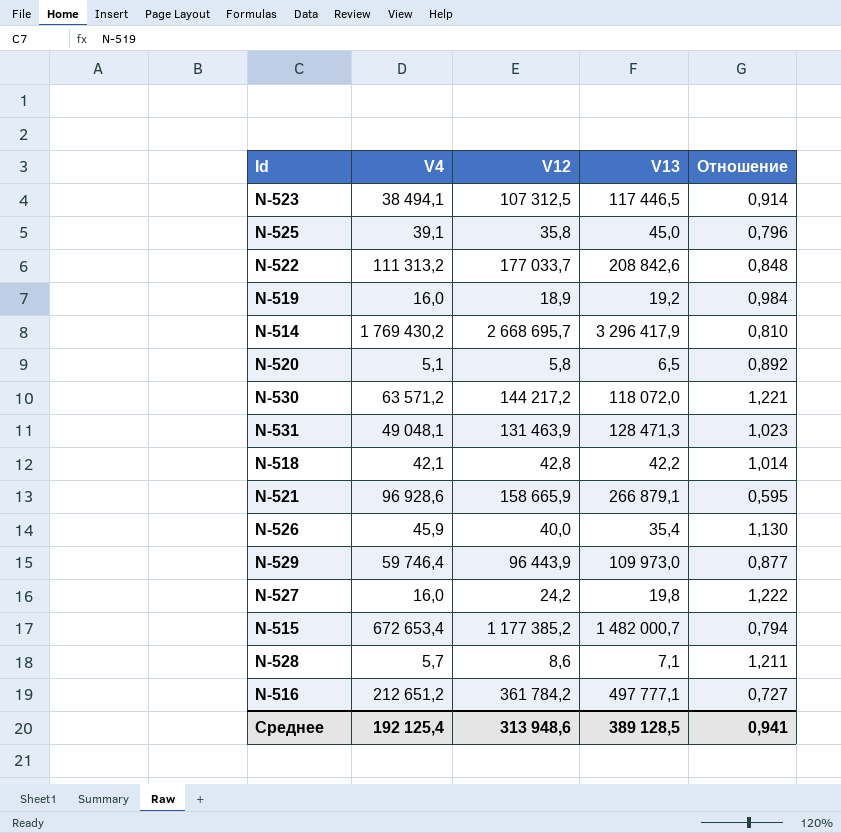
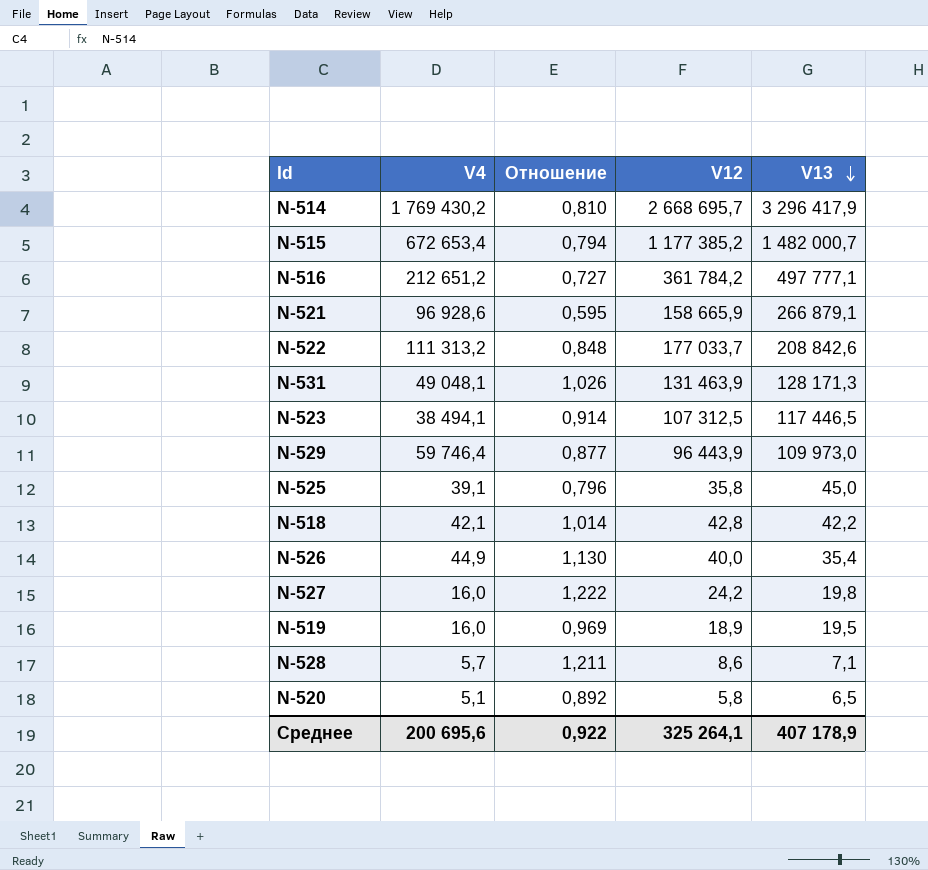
row order: none -> V13 descending
column Отношение | position: 5 -> 3
row N-530: 63 571,2 | 144 217,2 | 118 072,0 | 1,221 -> none
N-531 | Отношение: 1,023 -> 1,026
N-531 | V13: 128 471,3 -> 128 171,3
N-526 | V4: 45,9 -> 44,9
N-519 | Отношение: 0,984 -> 0,969
N-519 | V13: 19,2 -> 19,5
Среднее | V4: 192 125,4 -> 200 695,6
Среднее | Отношение: 0,941 -> 0,922
Среднее | V12: 313 948,6 -> 325 264,1
Среднее | V13: 389 128,5 -> 407 178,9

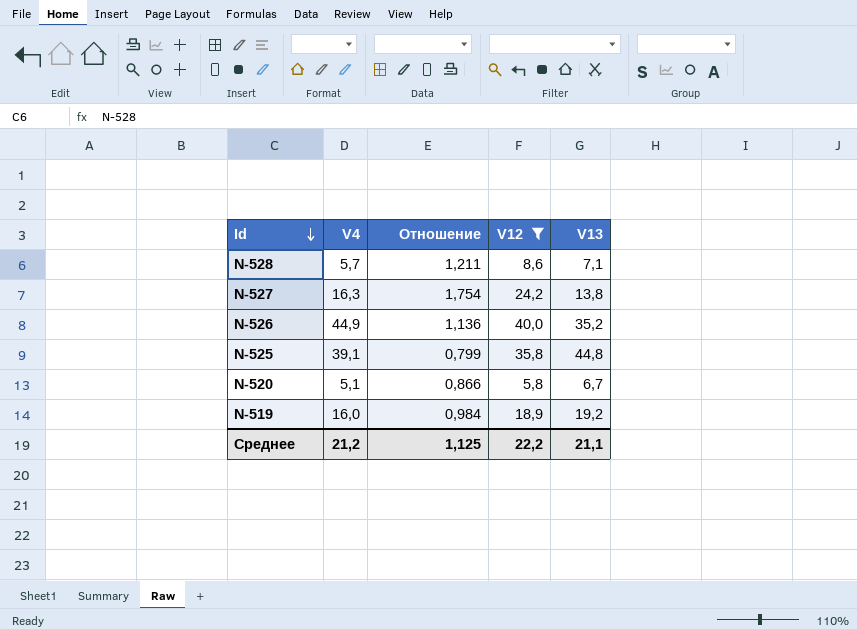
filter: none -> V12 <= 40,0
row order: V13 descending -> Id descending
N-527 | V4: 16,0 -> 16,3
N-527 | Отношение: 1,222 -> 1,754
N-527 | V13: 19,8 -> 13,8
N-526 | Отношение: 1,130 -> 1,136
N-526 | V13: 35,4 -> 35,2
N-525 | Отношение: 0,796 -> 0,799
N-525 | V13: 45,0 -> 44,8
N-520 | Отношение: 0,892 -> 0,866
N-520 | V13: 6,5 -> 6,7
N-519 | Отношение: 0,969 -> 0,984
N-519 | V13: 19,5 -> 19,2
Среднее | V4: 200 695,6 -> 21,2
Среднее | Отношение: 0,922 -> 1,125
Среднее | V12: 325 264,1 -> 22,2
Среднее | V13: 407 178,9 -> 21,1

